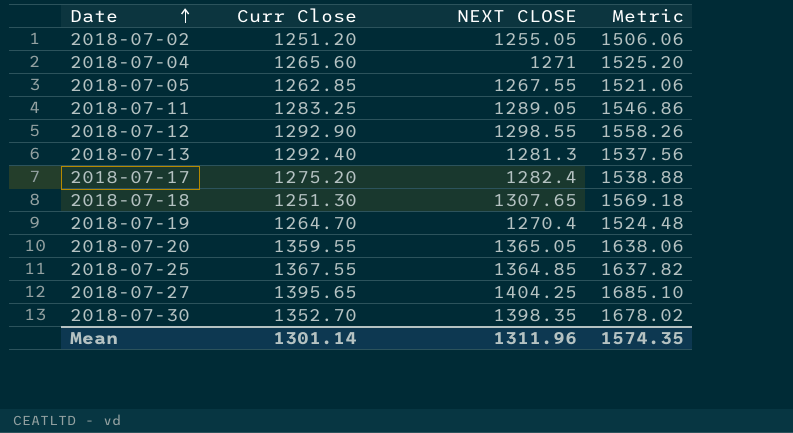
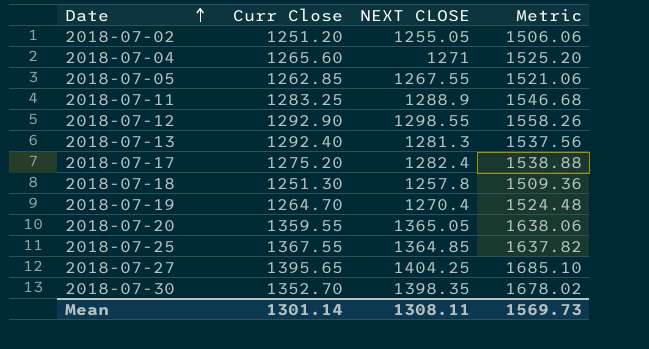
2018-07-11 | NEXT CLOSE: 1289.05 -> 1288.9
2018-07-11 | Metric: 1546.86 -> 1546.68
2018-07-18 | NEXT CLOSE: 1307.65 -> 1257.8
2018-07-18 | Metric: 1569.18 -> 1509.36
Mean | NEXT CLOSE: 1311.96 -> 1308.11
Mean | Metric: 1574.35 -> 1569.73

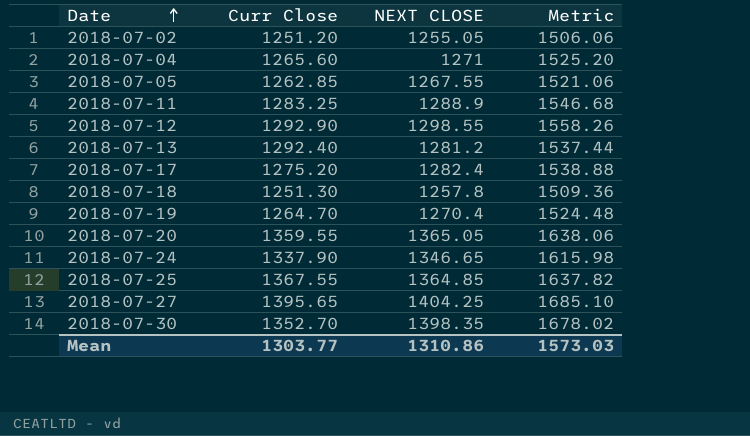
2018-07-13 | NEXT CLOSE: 1281.3 -> 1281.2
2018-07-13 | Metric: 1537.56 -> 1537.44
row 2018-07-24: none -> 1337.90 | 1346.65 | 1615.98
Mean | Curr Close: 1301.14 -> 1303.77
Mean | NEXT CLOSE: 1308.11 -> 1310.86
Mean | Metric: 1569.73 -> 1573.03

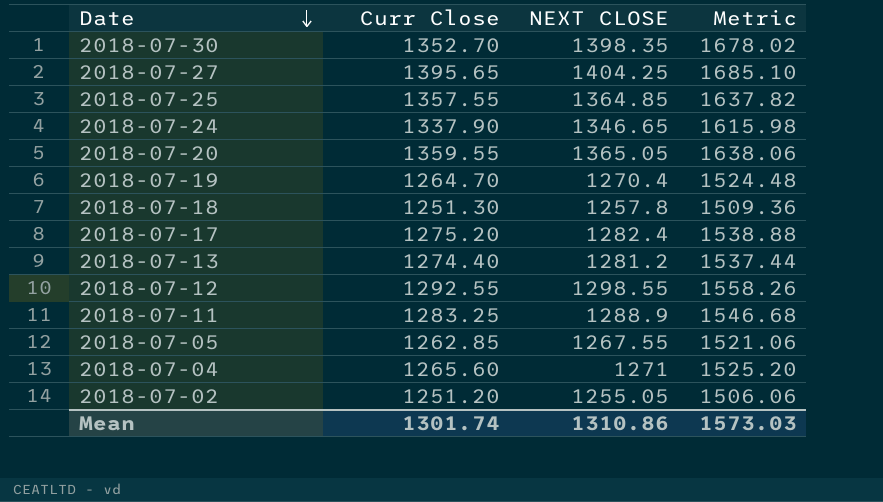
row order: Date ascending -> Date descending
2018-07-25 | Curr Close: 1367.55 -> 1357.55
2018-07-13 | Curr Close: 1292.40 -> 1274.40
2018-07-12 | Curr Close: 1292.90 -> 1292.55
Mean | Curr Close: 1303.77 -> 1301.74

